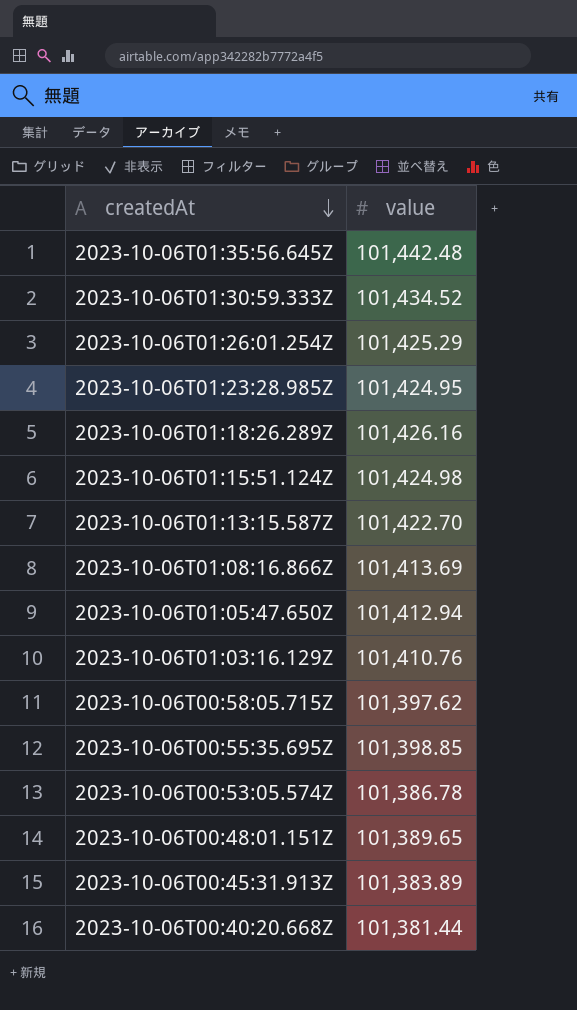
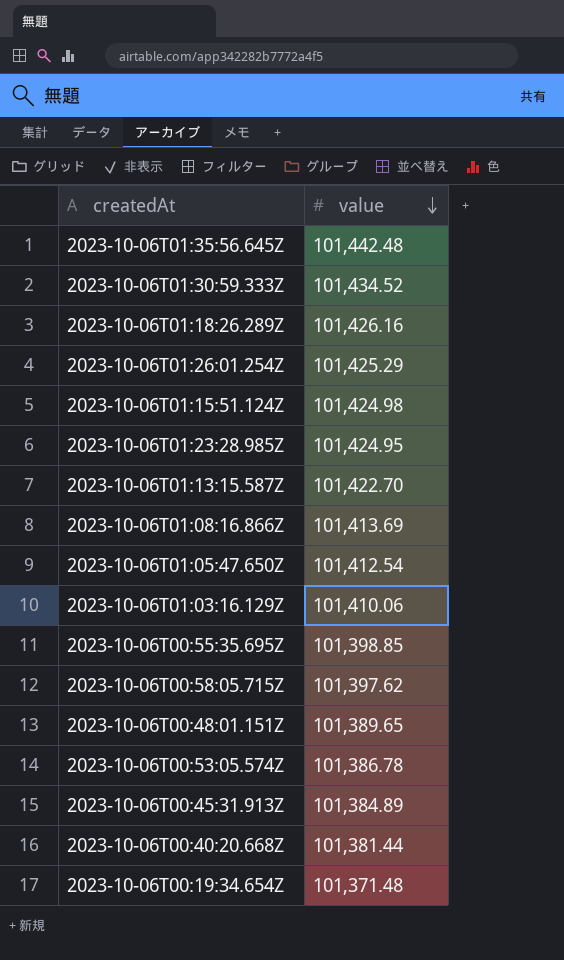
row order: createdAt descending -> value descending
2023-10-06T01:05:47.650Z | value: 101,412.94 -> 101,412.54
2023-10-06T01:03:16.129Z | value: 101,410.76 -> 101,410.06
2023-10-06T00:45:31.913Z | value: 101,383.89 -> 101,384.89
row 2023-10-06T00:19:34.654Z: none -> 101,371.48

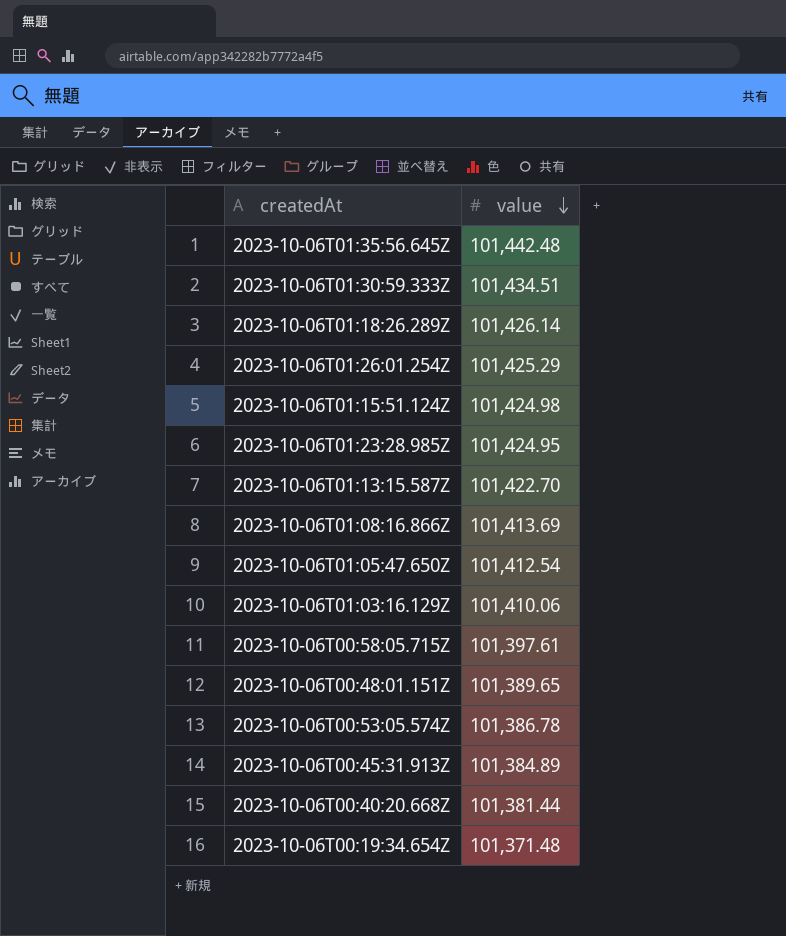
row 2023-10-06T00:55:35.695Z: 101,398.85 -> none
2023-10-06T01:30:59.333Z | value: 101,434.52 -> 101,434.51
2023-10-06T01:18:26.289Z | value: 101,426.16 -> 101,426.14
2023-10-06T00:58:05.715Z | value: 101,397.62 -> 101,397.61

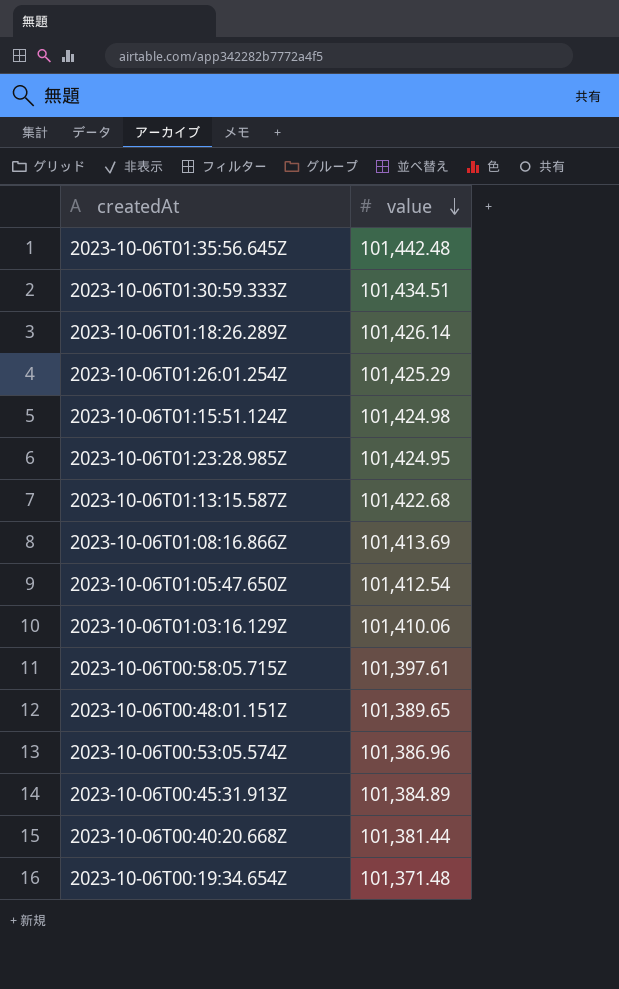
2023-10-06T01:13:15.587Z | value: 101,422.70 -> 101,422.68
2023-10-06T00:53:05.574Z | value: 101,386.78 -> 101,386.96

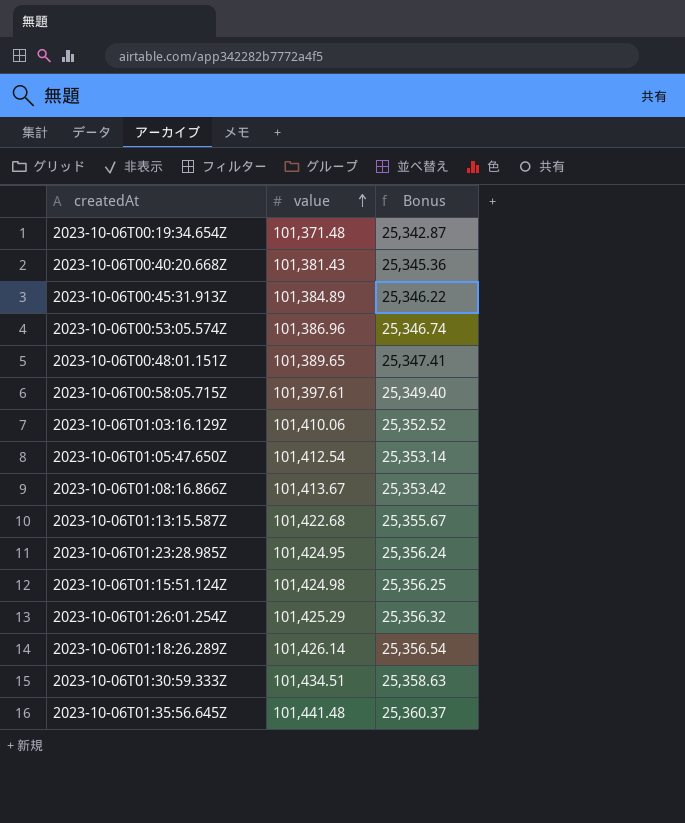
row order: value descending -> value ascending
column Bonus | formula: none -> [value] * 0.25
2023-10-06T00:40:20.668Z | value: 101,381.44 -> 101,381.43
2023-10-06T01:08:16.866Z | value: 101,413.69 -> 101,413.67
2023-10-06T01:35:56.645Z | value: 101,442.48 -> 101,441.48

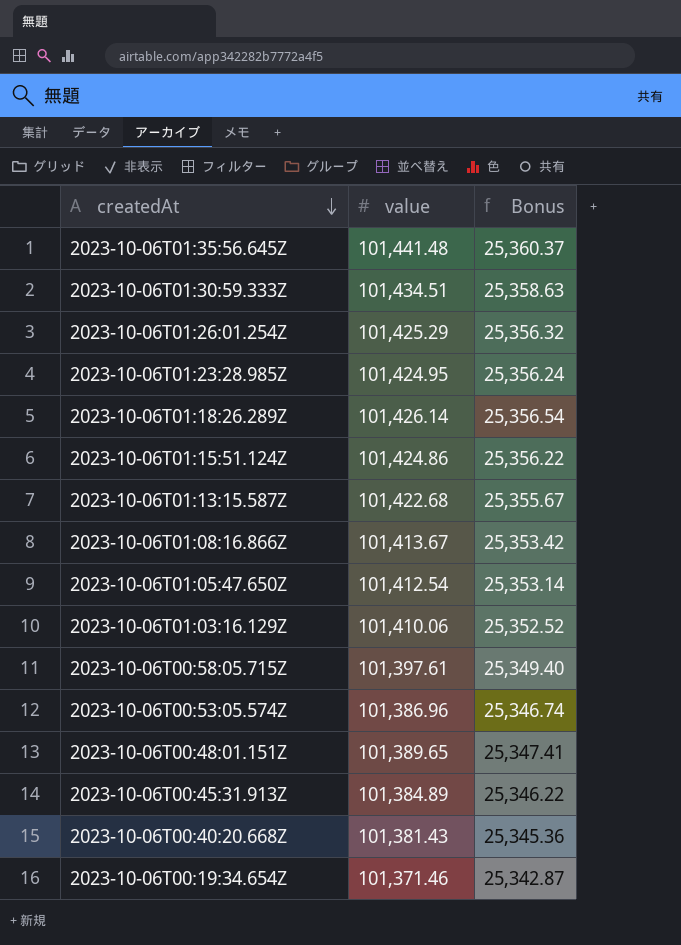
row order: value ascending -> createdAt descending
2023-10-06T01:15:51.124Z | value: 101,424.98 -> 101,424.86
2023-10-06T01:15:51.124Z | Bonus: 25,356.25 -> 25,356.22
2023-10-06T00:19:34.654Z | value: 101,371.48 -> 101,371.46

